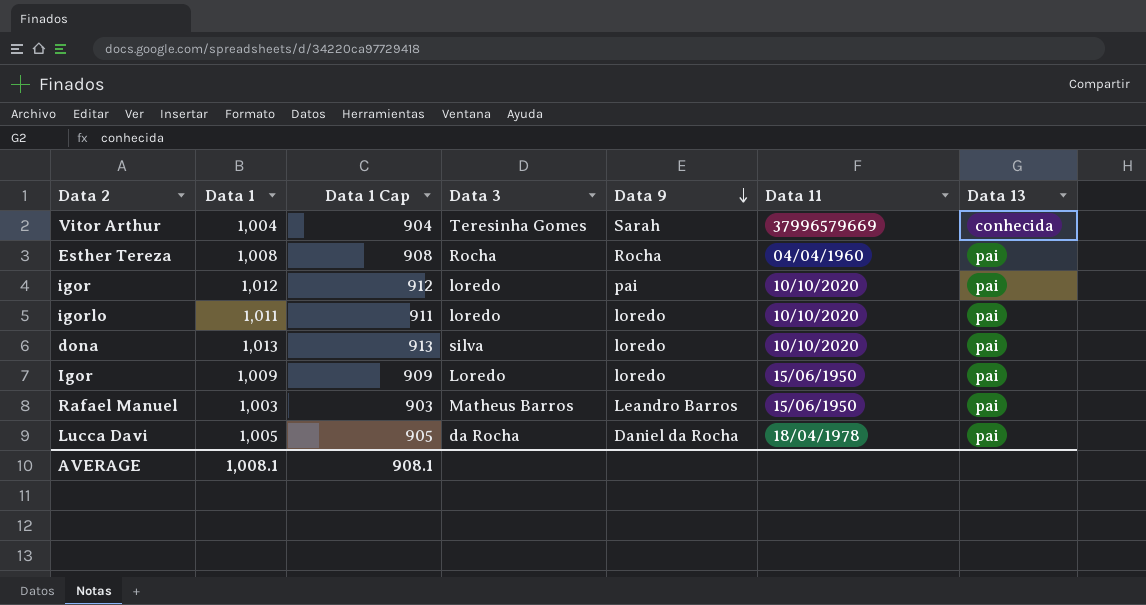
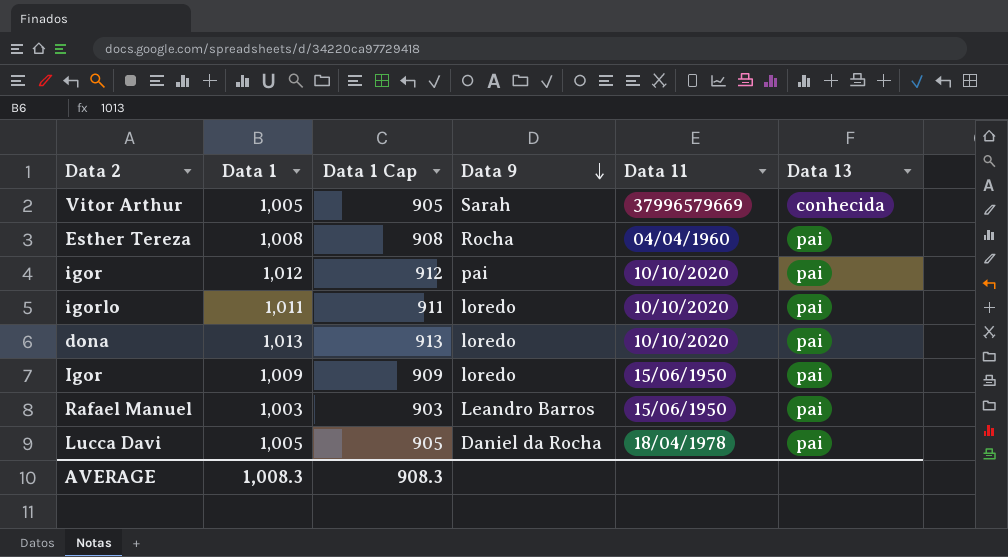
column Data 3 | position: 4 -> none
Vitor Arthur | Data 1: 1,004 -> 1,005
Vitor Arthur | Data 1 Cap: 904 -> 905
AVERAGE | Data 1: 1,008.1 -> 1,008.3
AVERAGE | Data 1 Cap: 908.1 -> 908.3

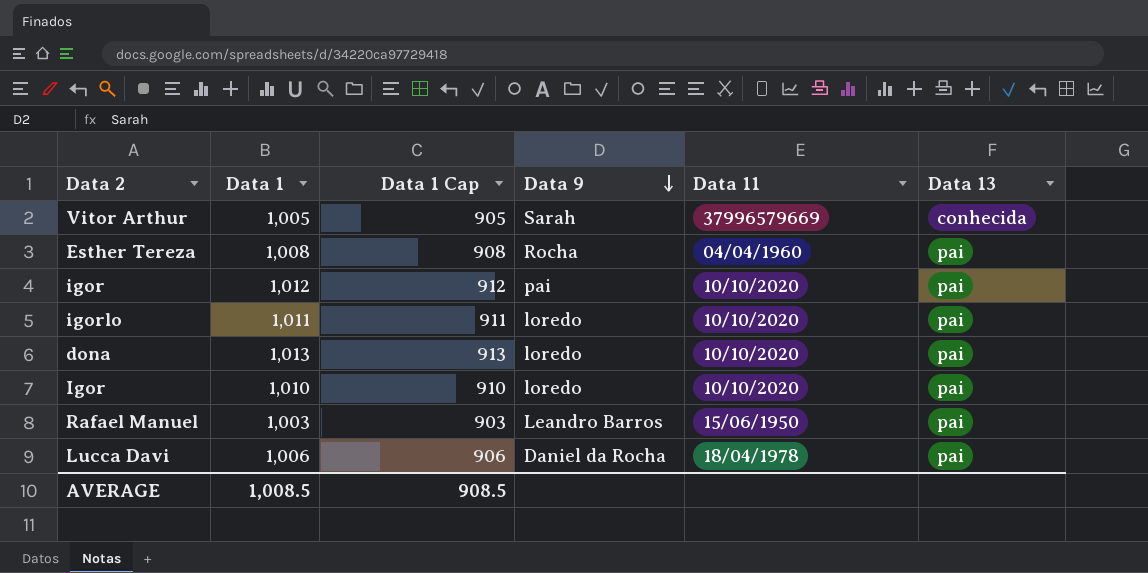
Igor | Data 1: 1,009 -> 1,010
Igor | Data 1 Cap: 909 -> 910
Igor | Data 11: 15/06/1950 -> 10/10/2020
Lucca Davi | Data 1: 1,005 -> 1,006
Lucca Davi | Data 1 Cap: 905 -> 906
AVERAGE | Data 1: 1,008.3 -> 1,008.5
AVERAGE | Data 1 Cap: 908.3 -> 908.5

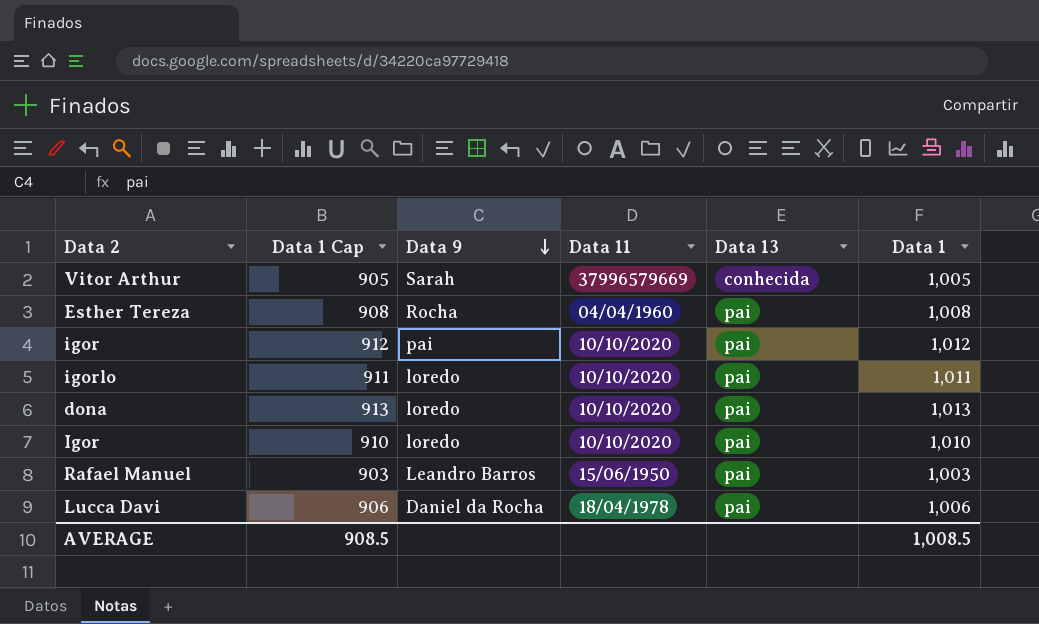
column Data 1 | position: 2 -> 6

